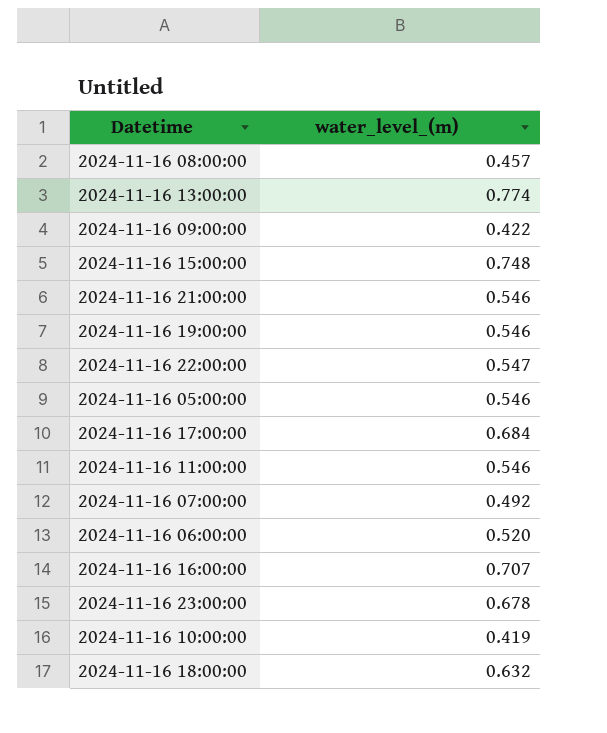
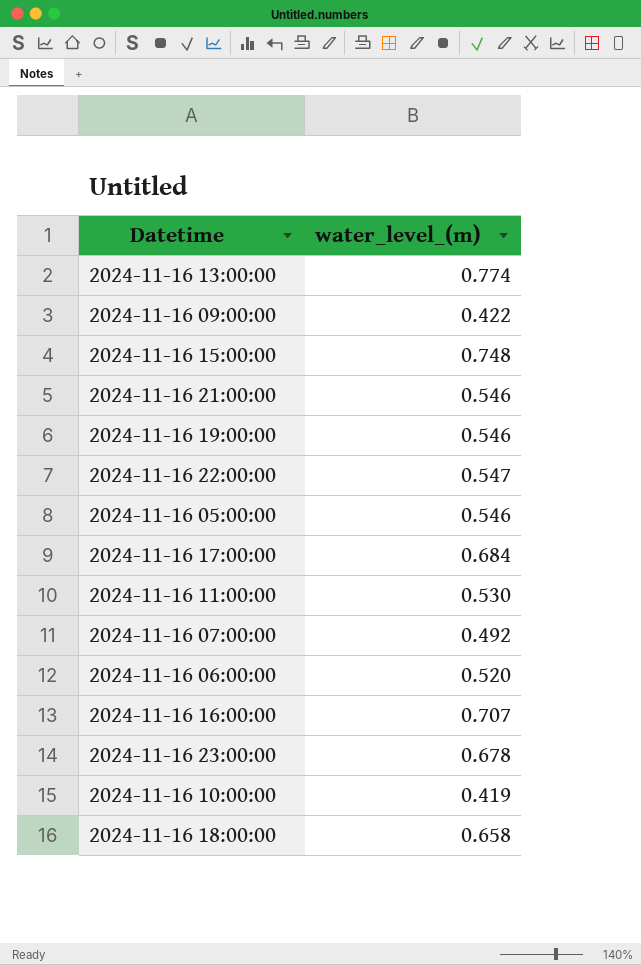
row 2024-11-16 08:00:00: 0.457 -> none
2024-11-16 11:00:00 | water_level_(m): 0.546 -> 0.530
2024-11-16 18:00:00 | water_level_(m): 0.632 -> 0.658

